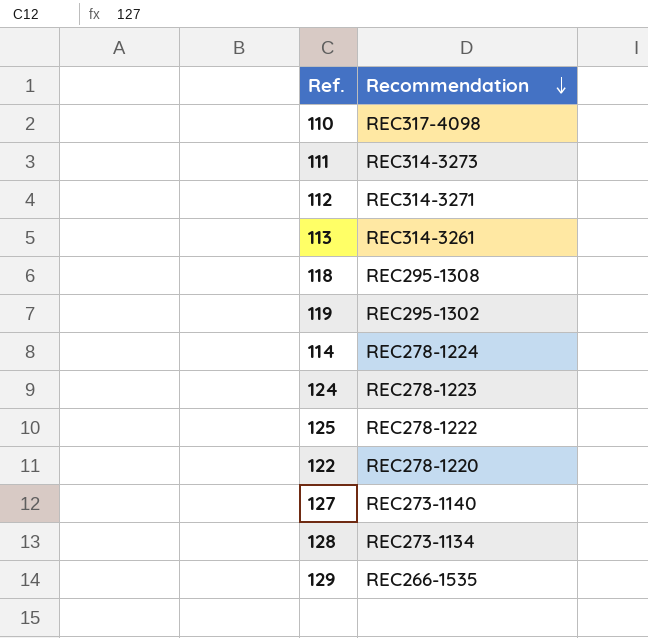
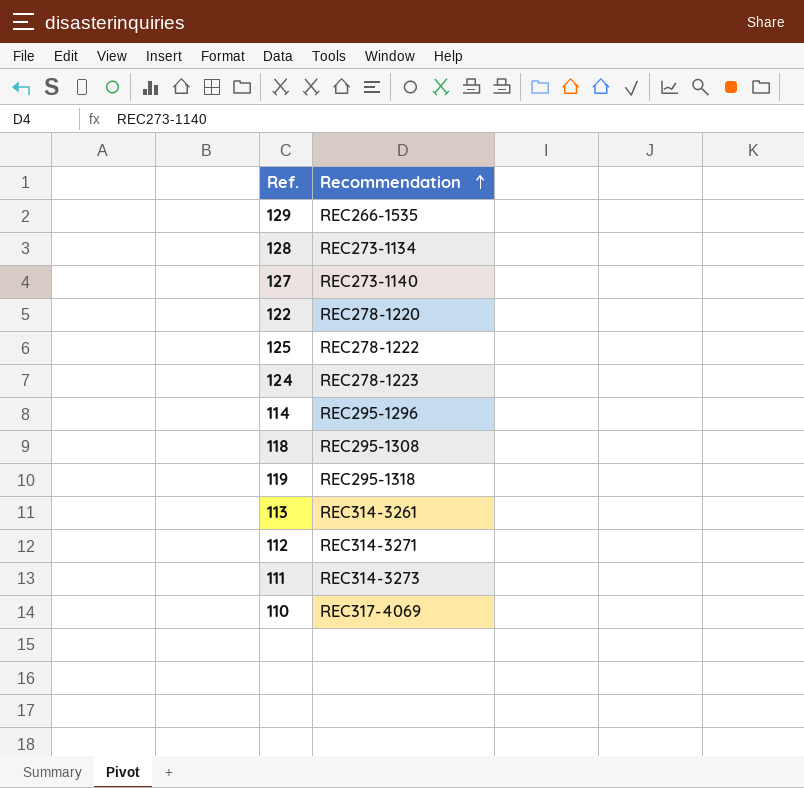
row order: Recommendation descending -> Recommendation ascending
114 | Recommendation: REC278-1224 -> REC295-1296
119 | Recommendation: REC295-1302 -> REC295-1318
110 | Recommendation: REC317-4098 -> REC317-4069

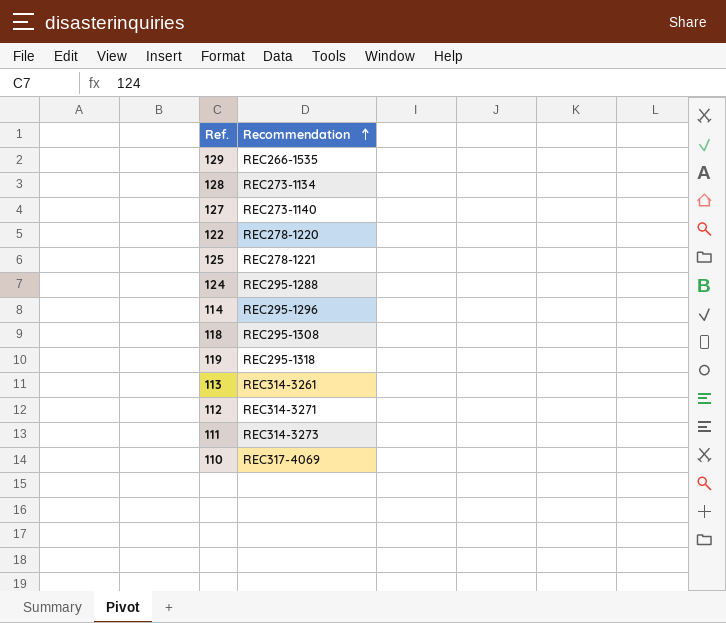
125 | Recommendation: REC278-1222 -> REC278-1221
124 | Recommendation: REC278-1223 -> REC295-1288

